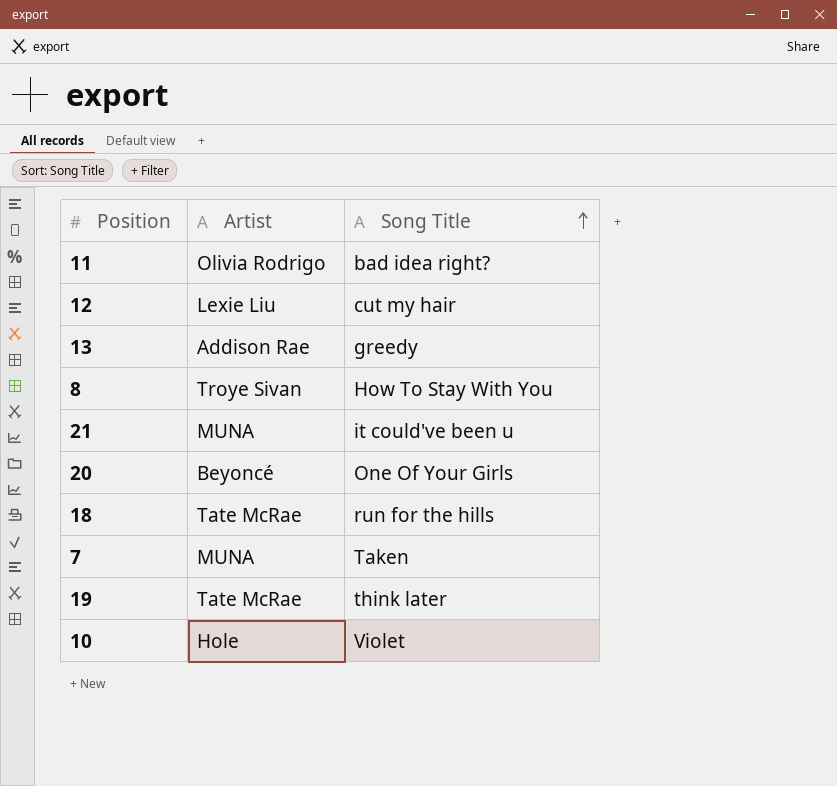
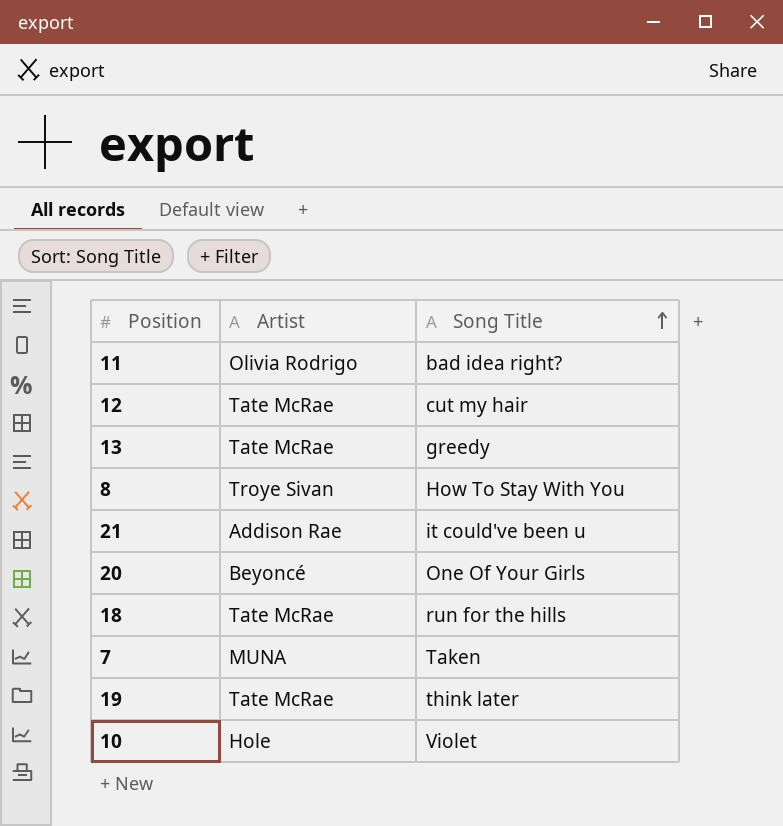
12 | Artist: Lexie Liu -> Tate McRae
13 | Artist: Addison Rae -> Tate McRae
21 | Artist: MUNA -> Addison Rae

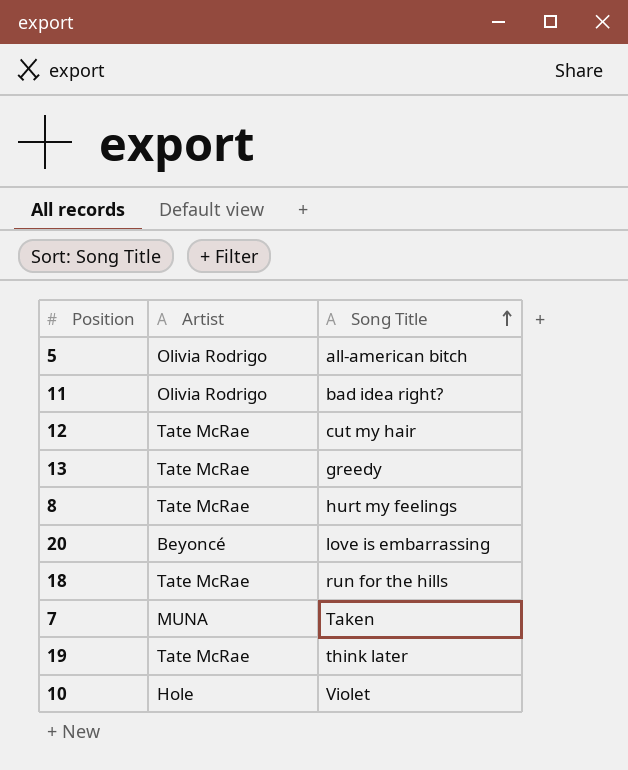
row 21: Addison Rae | it could've been u -> none
row 5: none -> Olivia Rodrigo | all-american bitch
8 | Artist: Troye Sivan -> Tate McRae
8 | Song Title: How To Stay With You -> hurt my feelings
20 | Song Title: One Of Your Girls -> love is embarrassing

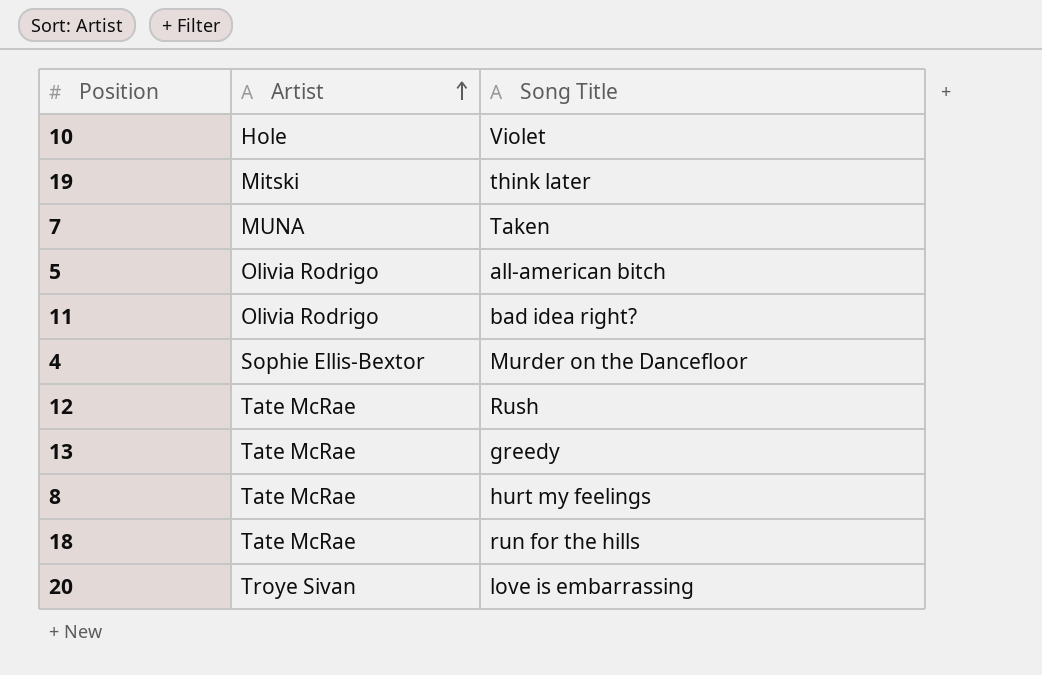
row order: Song Title ascending -> Artist ascending
19 | Artist: Tate McRae -> Mitski
row 4: none -> Sophie Ellis-Bextor | Murder on the Dancefloor
12 | Song Title: cut my hair -> Rush
20 | Artist: Beyoncé -> Troye Sivan

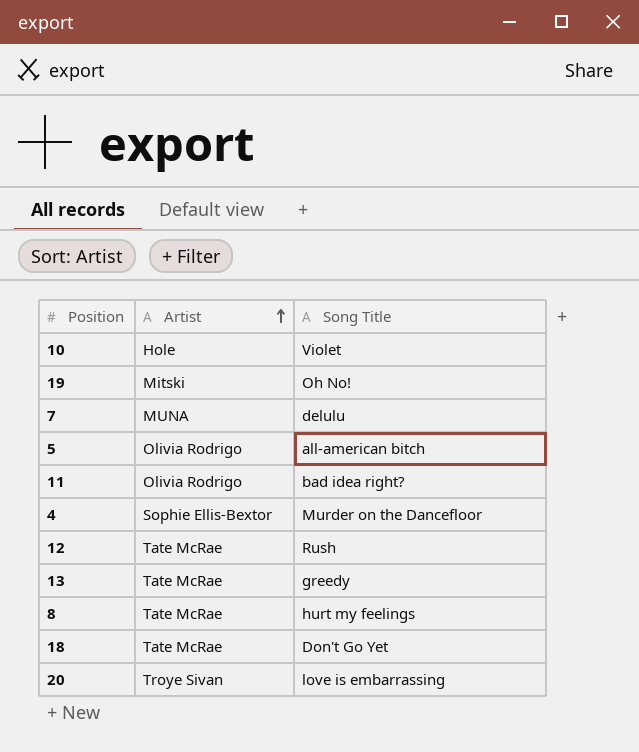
19 | Song Title: think later -> Oh No!
7 | Song Title: Taken -> delulu
18 | Song Title: run for the hills -> Don't Go Yet

